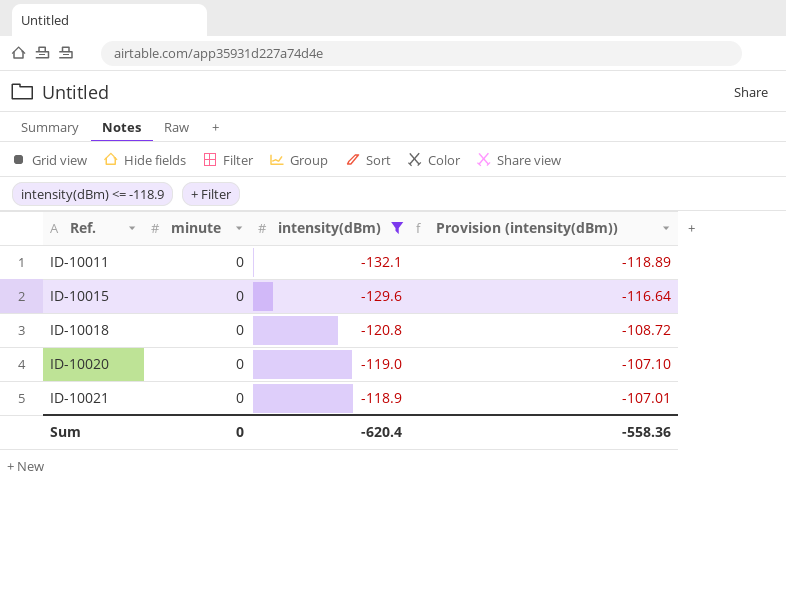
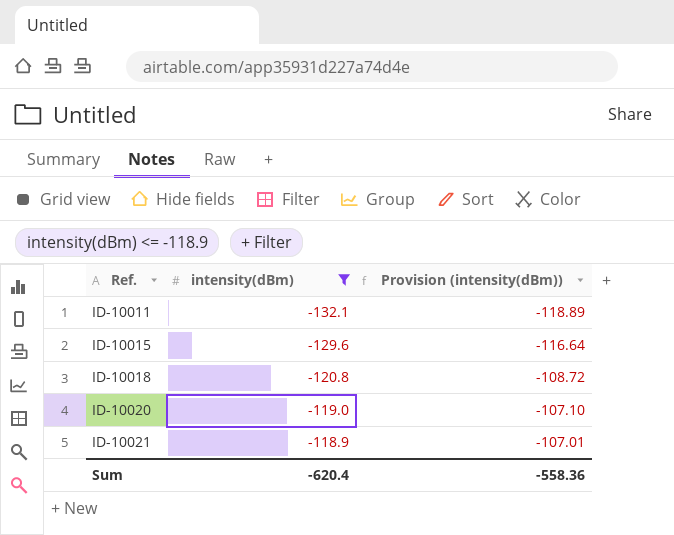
column minute | position: 2 -> none

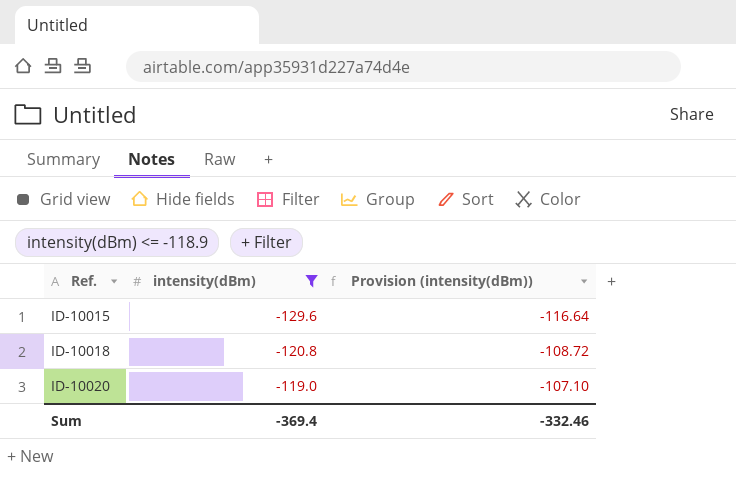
row ID-10011: -132.1 | -118.89 -> none
row ID-10021: -118.9 | -107.01 -> none
Sum | intensity(dBm): -620.4 -> -369.4
Sum | Provision (intensity(dBm)): -558.36 -> -332.46

